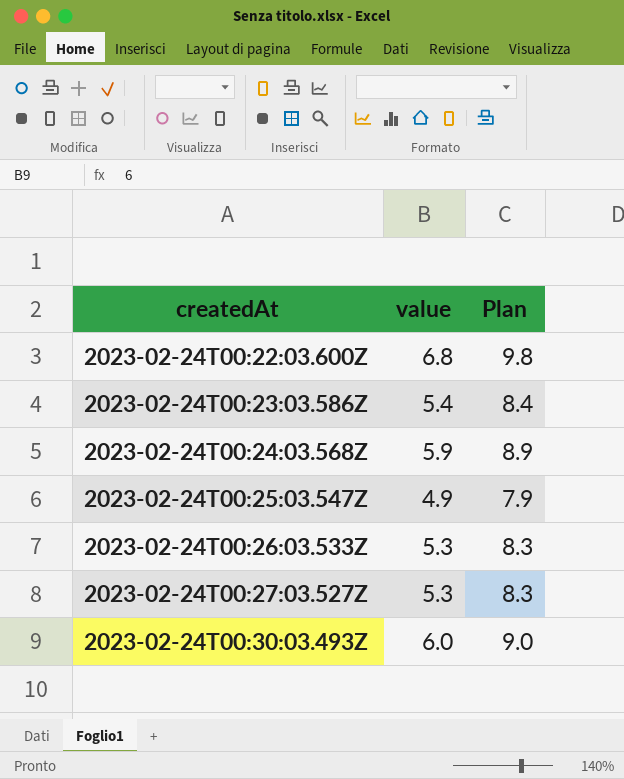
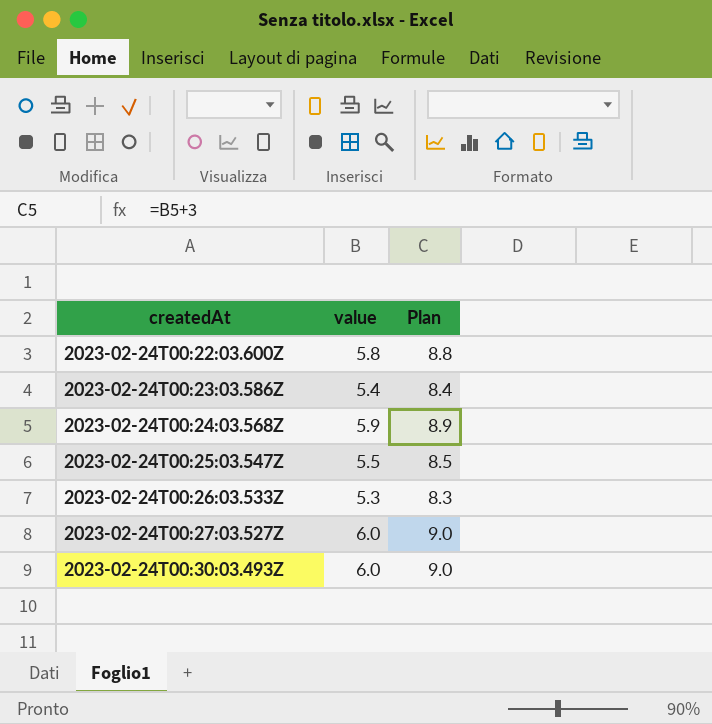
2023-02-24T00:22:03.600Z | value: 6.8 -> 5.8
2023-02-24T00:22:03.600Z | Plan: 9.8 -> 8.8
2023-02-24T00:25:03.547Z | value: 4.9 -> 5.5
2023-02-24T00:25:03.547Z | Plan: 7.9 -> 8.5
2023-02-24T00:27:03.527Z | value: 5.3 -> 6.0
2023-02-24T00:27:03.527Z | Plan: 8.3 -> 9.0

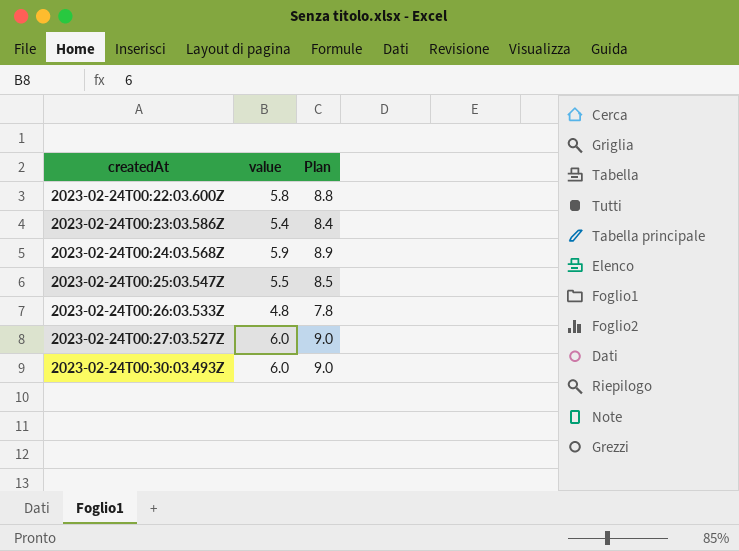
2023-02-24T00:26:03.533Z | value: 5.3 -> 4.8
2023-02-24T00:26:03.533Z | Plan: 8.3 -> 7.8

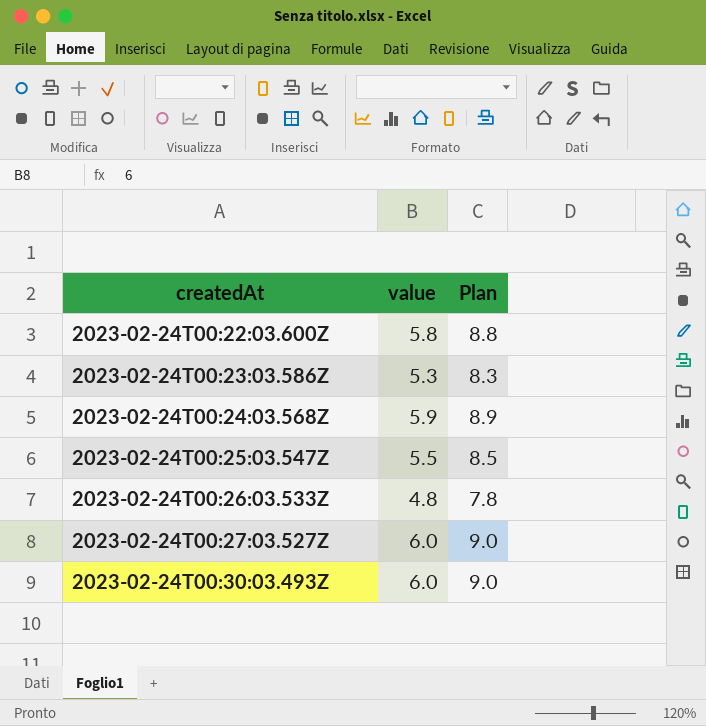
2023-02-24T00:23:03.586Z | value: 5.4 -> 5.3
2023-02-24T00:23:03.586Z | Plan: 8.4 -> 8.3

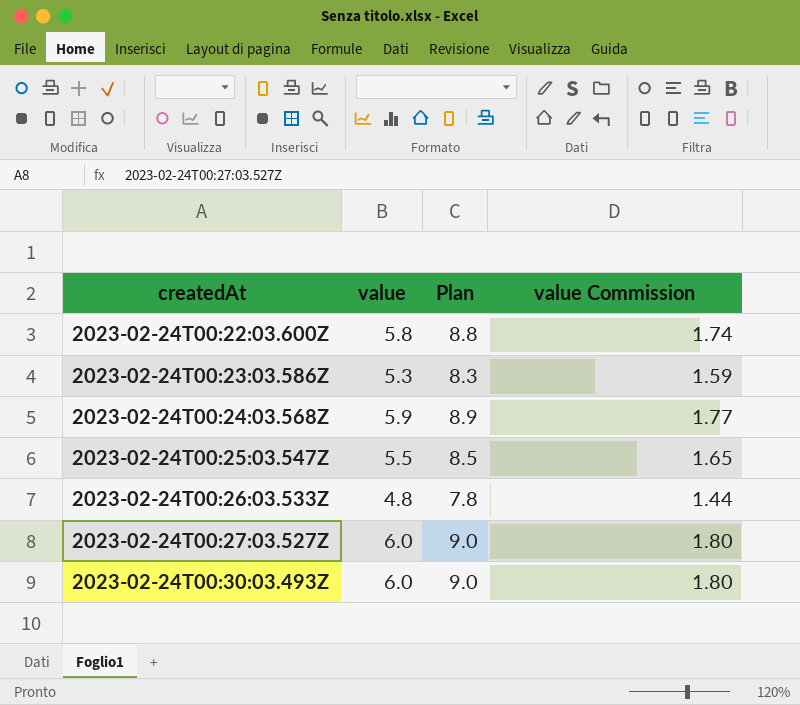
column value Commission | formula: none -> [value] * 0.3

